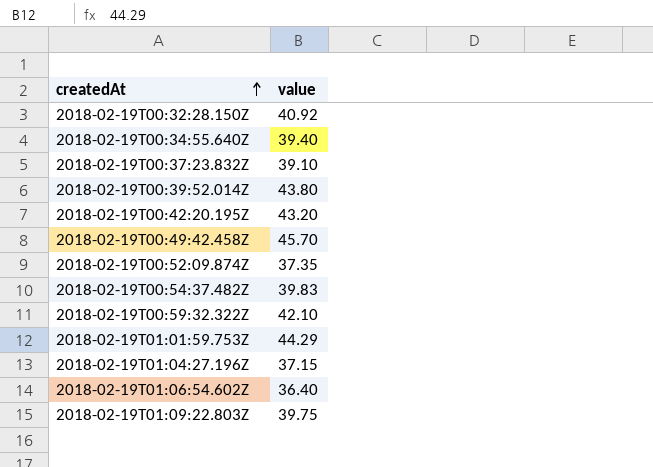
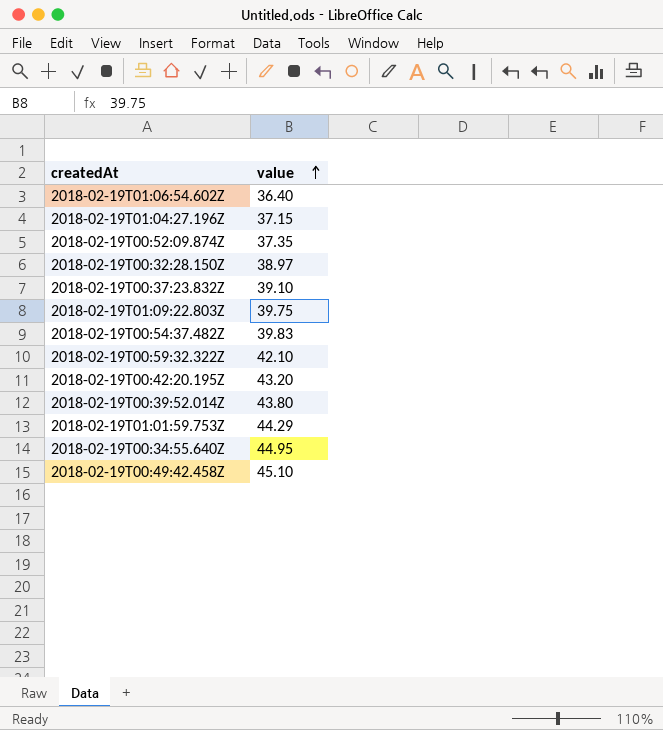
row order: createdAt ascending -> value ascending
2018-02-19T00:32:28.150Z | value: 40.92 -> 38.97
2018-02-19T00:34:55.640Z | value: 39.40 -> 44.95
2018-02-19T00:49:42.458Z | value: 45.70 -> 45.10

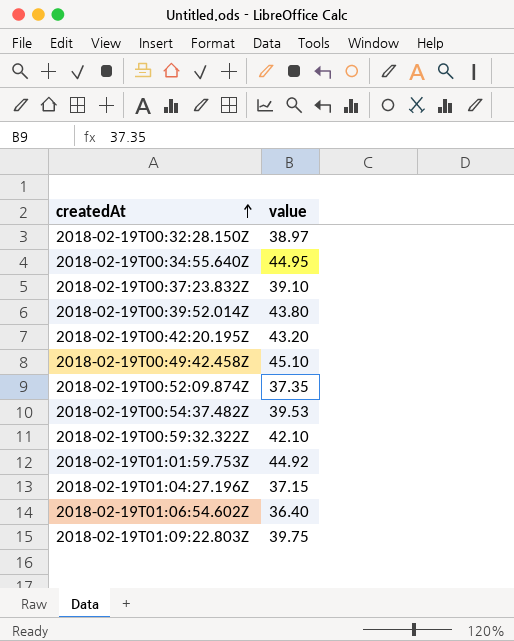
row order: value ascending -> createdAt ascending
2018-02-19T00:54:37.482Z | value: 39.83 -> 39.53
2018-02-19T01:01:59.753Z | value: 44.29 -> 44.92

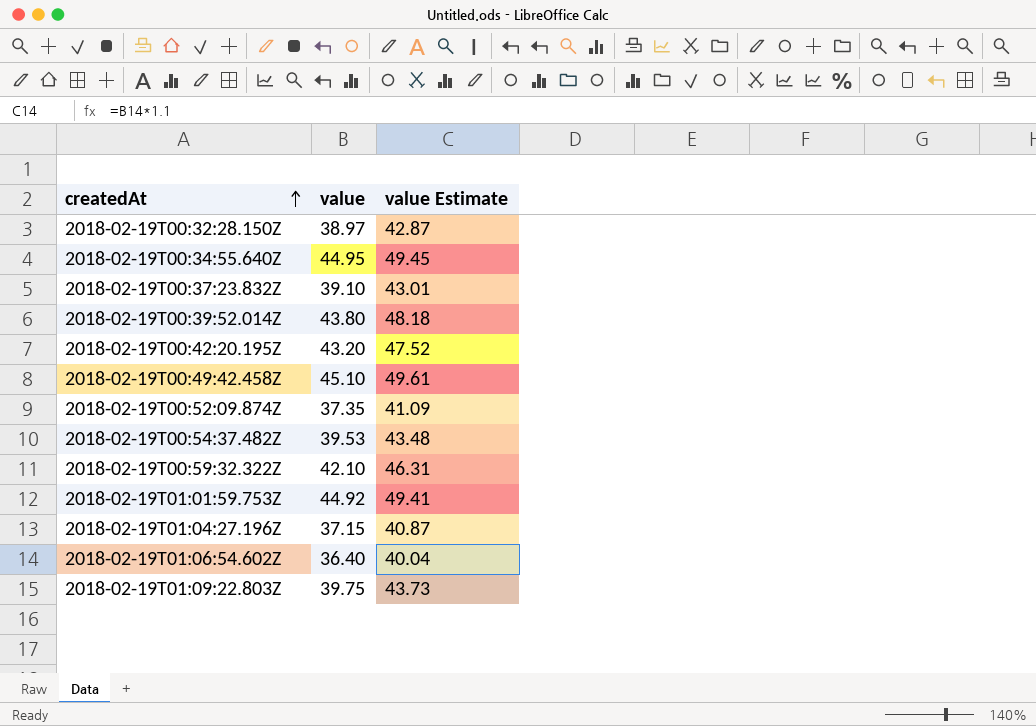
column value Estimate | formula: none -> [value] * 1.1

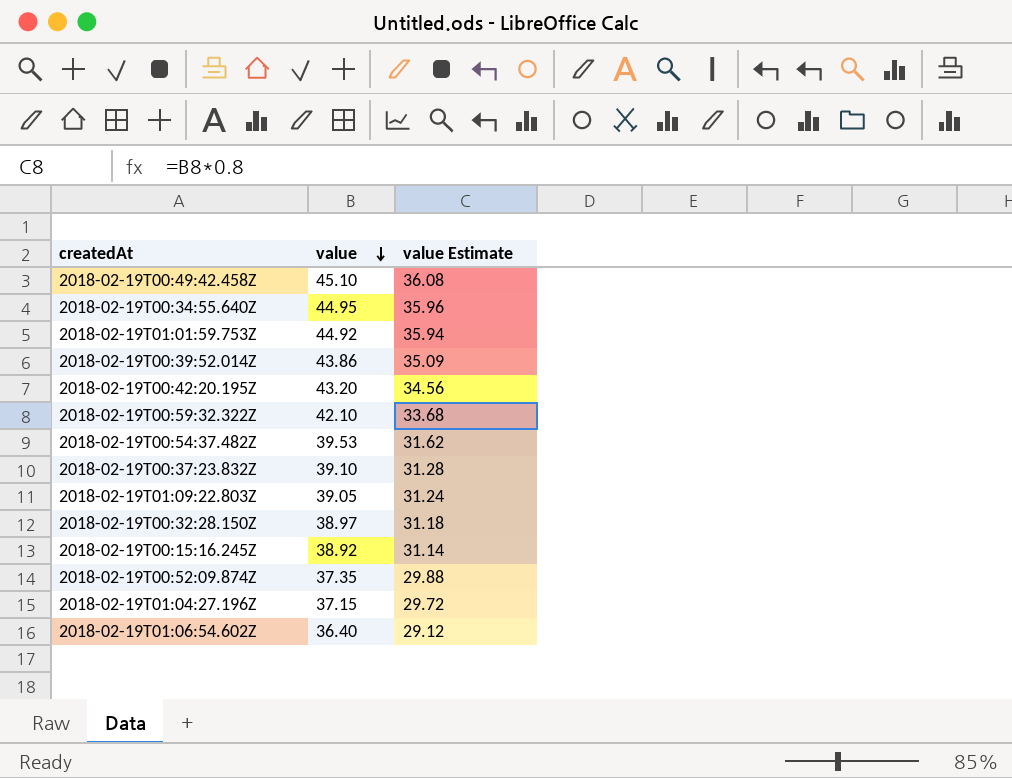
row order: createdAt ascending -> value descending
column value Estimate | formula: [value] * 1.1 -> [value] * 0.8
2018-02-19T00:39:52.014Z | value: 43.80 -> 43.86
2018-02-19T01:09:22.803Z | value: 39.75 -> 39.05
row 2018-02-19T00:15:16.245Z: none -> 38.92 | 31.14

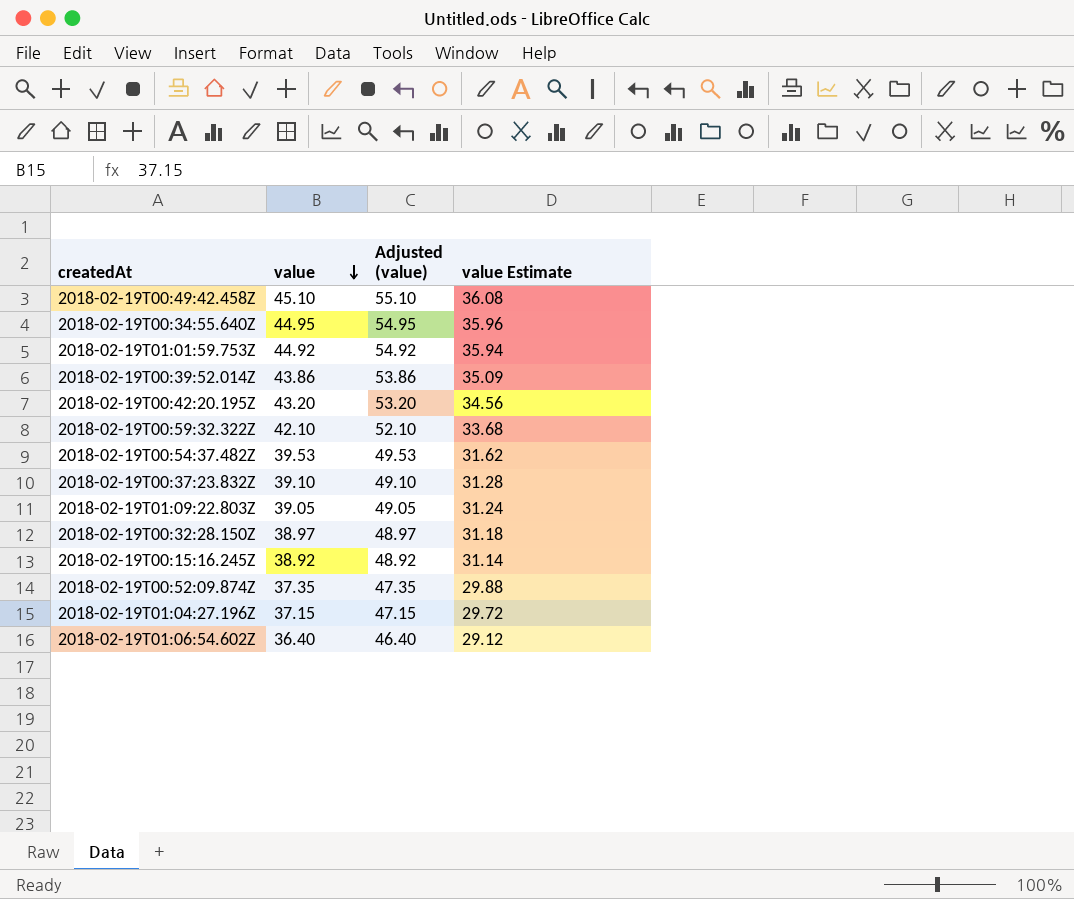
column Adjusted (value) | formula: none -> [value] + 10

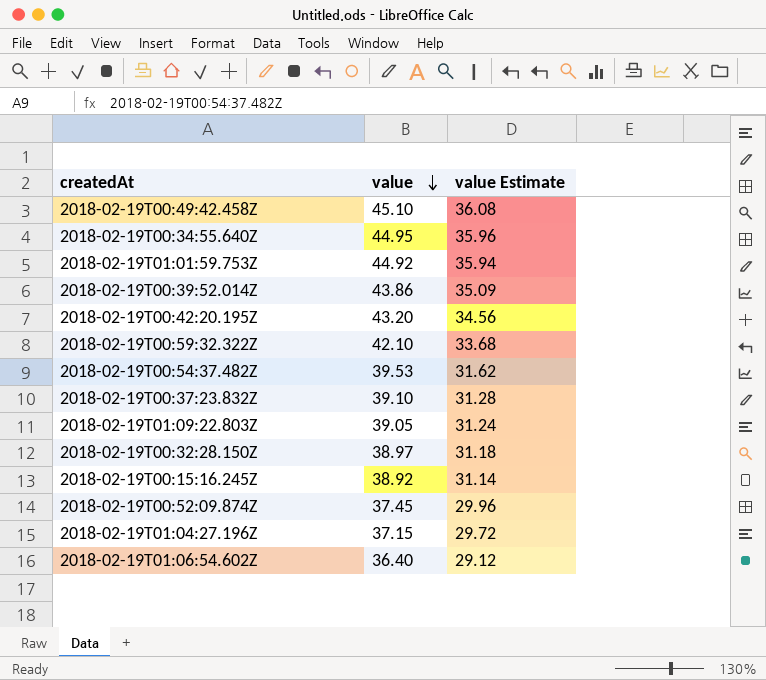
column Adjusted (value) | formula: [value] + 10 -> none
2018-02-19T00:52:09.874Z | value: 37.35 -> 37.45
2018-02-19T00:52:09.874Z | value Estimate: 29.88 -> 29.96

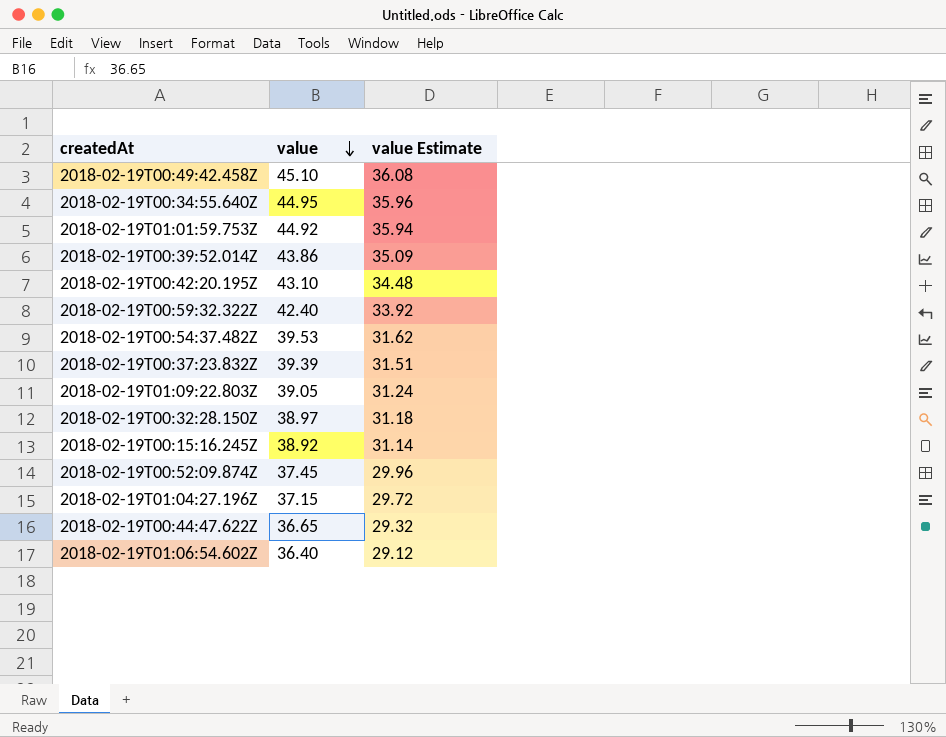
2018-02-19T00:42:20.195Z | value: 43.20 -> 43.10
2018-02-19T00:42:20.195Z | value Estimate: 34.56 -> 34.48
2018-02-19T00:59:32.322Z | value: 42.10 -> 42.40
2018-02-19T00:59:32.322Z | value Estimate: 33.68 -> 33.92
2018-02-19T00:37:23.832Z | value: 39.10 -> 39.39
2018-02-19T00:37:23.832Z | value Estimate: 31.28 -> 31.51
row 2018-02-19T00:44:47.622Z: none -> 36.65 | 29.32

